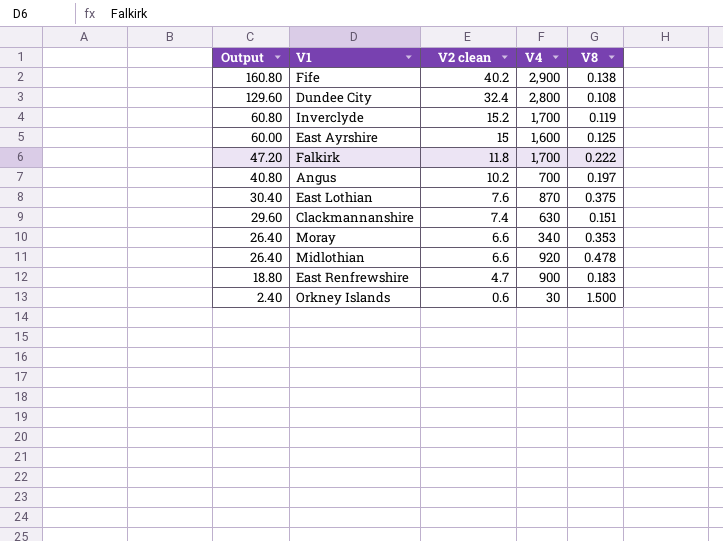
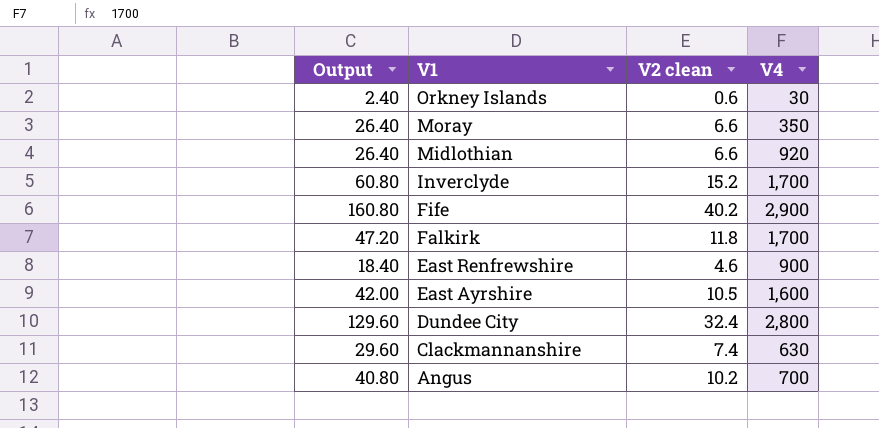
row order: Output descending -> V1 descending
column V8 | position: 5 -> none
row East Lothian: 30.40 | 7.6 | 870 | 0.375 -> none
Moray | V4: 340 -> 350
East Renfrewshire | Output: 18.80 -> 18.40
East Renfrewshire | V2 clean: 4.7 -> 4.6
East Ayrshire | Output: 60.00 -> 42.00
East Ayrshire | V2 clean: 15 -> 10.5

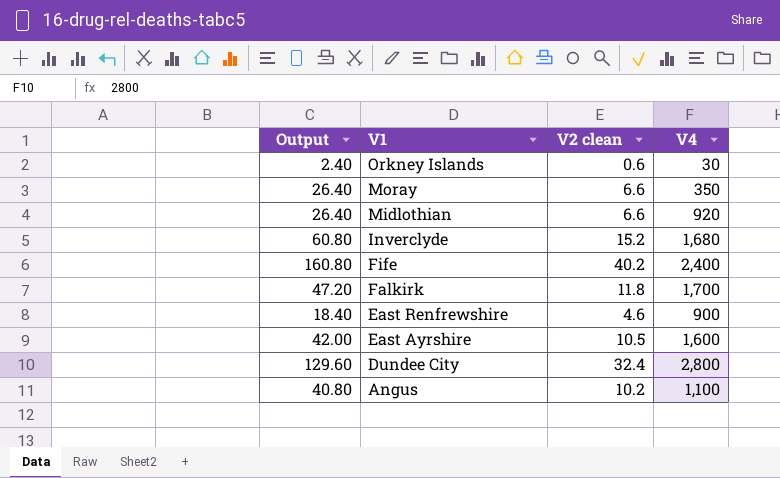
row Clackmannanshire: 29.60 | 7.4 | 630 -> none
Inverclyde | V4: 1,700 -> 1,680
Fife | V4: 2,900 -> 2,400
Angus | V4: 700 -> 1,100

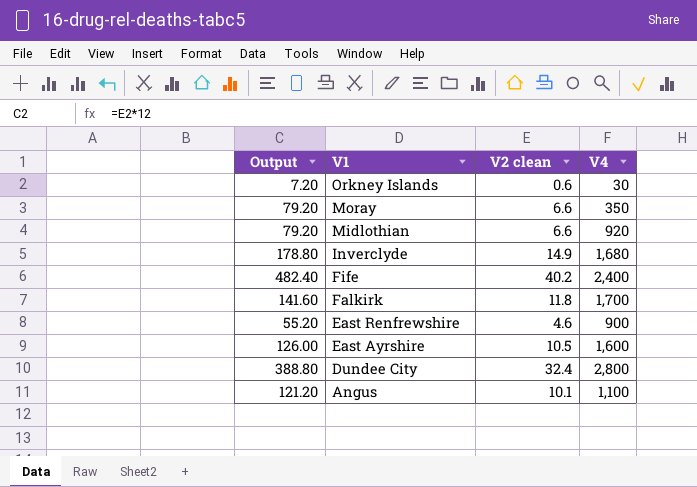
column Output | formula: [V2 clean] * 4 -> [V2 clean] * 12
Inverclyde | V2 clean: 15.2 -> 14.9
Angus | V2 clean: 10.2 -> 10.1

